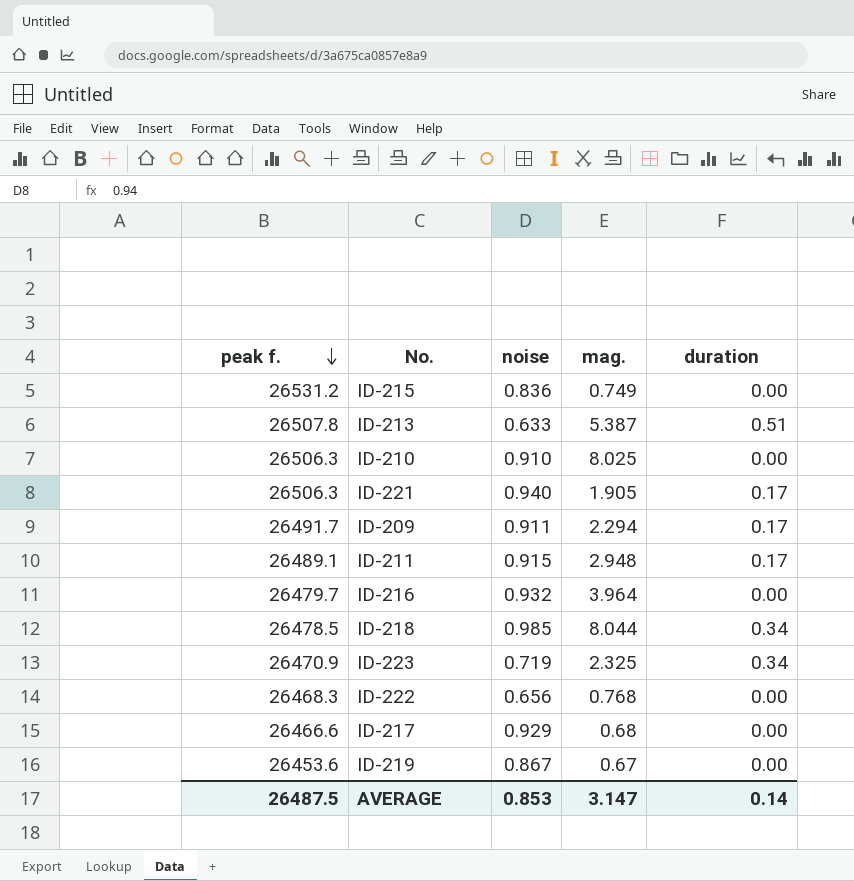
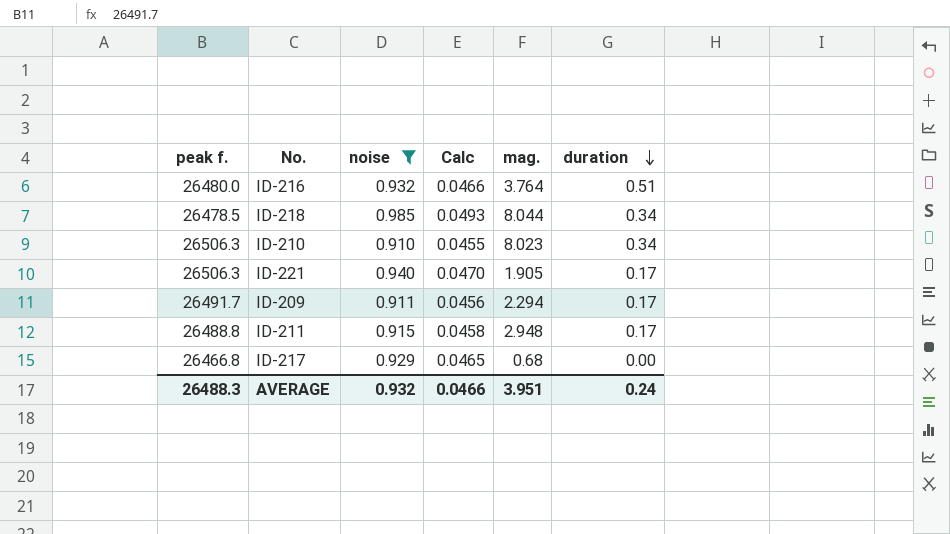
filter: none -> noise >= 0.910
row order: peak f. descending -> duration descending
column Calc | formula: none -> [noise] * 0.05
ID-216 | peak f.: 26479.7 -> 26480.0
ID-216 | mag.: 3.964 -> 3.764
ID-216 | duration: 0.00 -> 0.51
ID-210 | mag.: 8.025 -> 8.023
ID-210 | duration: 0.00 -> 0.34
ID-211 | peak f.: 26489.1 -> 26488.8
ID-217 | peak f.: 26466.6 -> 26466.8
AVERAGE | peak f.: 26487.5 -> 26488.3
AVERAGE | noise: 0.853 -> 0.932
AVERAGE | mag.: 3.147 -> 3.951
AVERAGE | duration: 0.14 -> 0.24

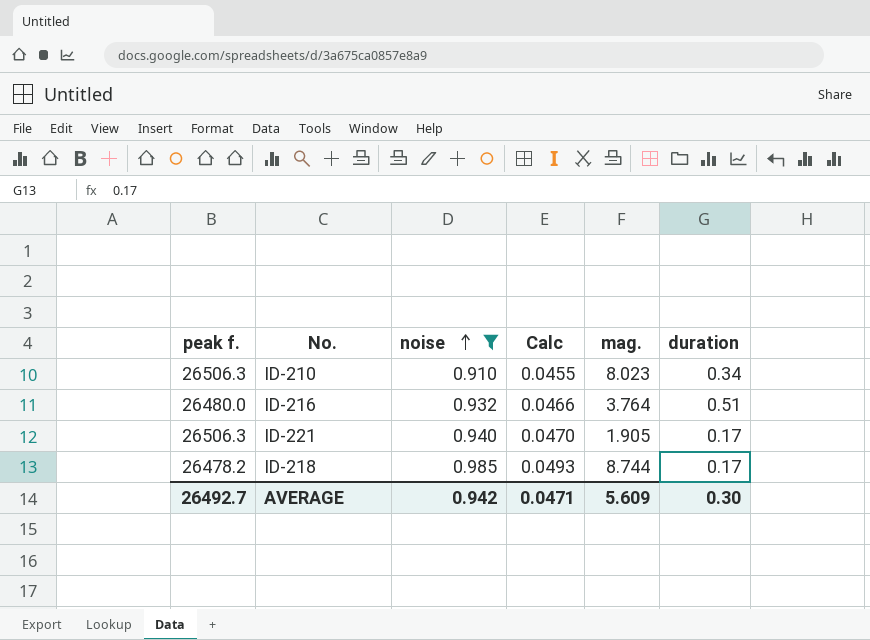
row order: duration descending -> noise ascending
row ID-209: 26491.7 | 0.911 | 0.0456 | 2.294 | 0.17 -> none
row ID-211: 26488.8 | 0.915 | 0.0458 | 2.948 | 0.17 -> none
row ID-217: 26466.8 | 0.929 | 0.0465 | 0.68 | 0.00 -> none
ID-218 | peak f.: 26478.5 -> 26478.2
ID-218 | mag.: 8.044 -> 8.744
ID-218 | duration: 0.34 -> 0.17
AVERAGE | peak f.: 26488.3 -> 26492.7
AVERAGE | noise: 0.932 -> 0.942
AVERAGE | Calc: 0.0466 -> 0.0471
AVERAGE | mag.: 3.951 -> 5.609
AVERAGE | duration: 0.24 -> 0.30

